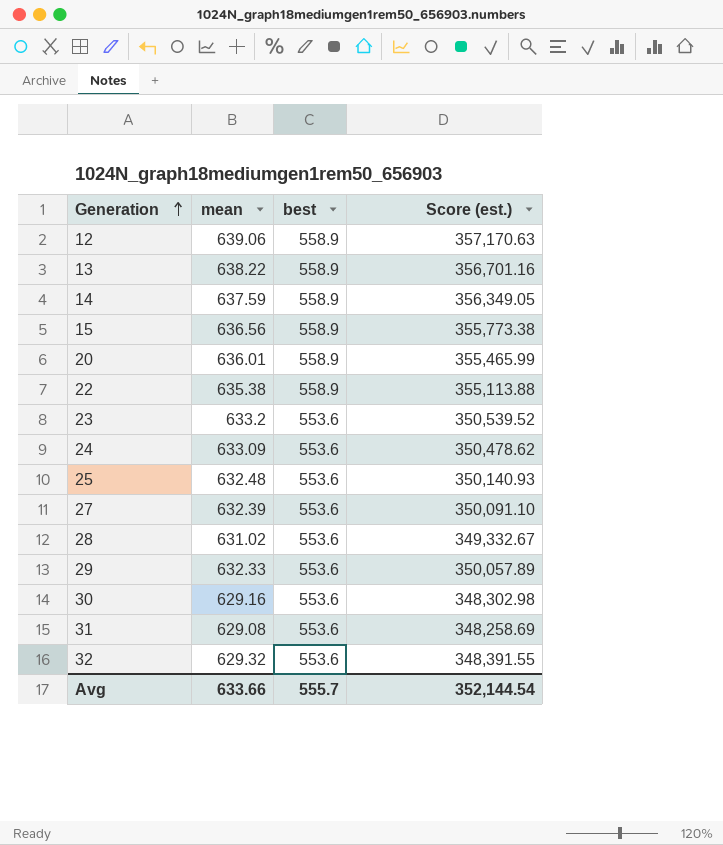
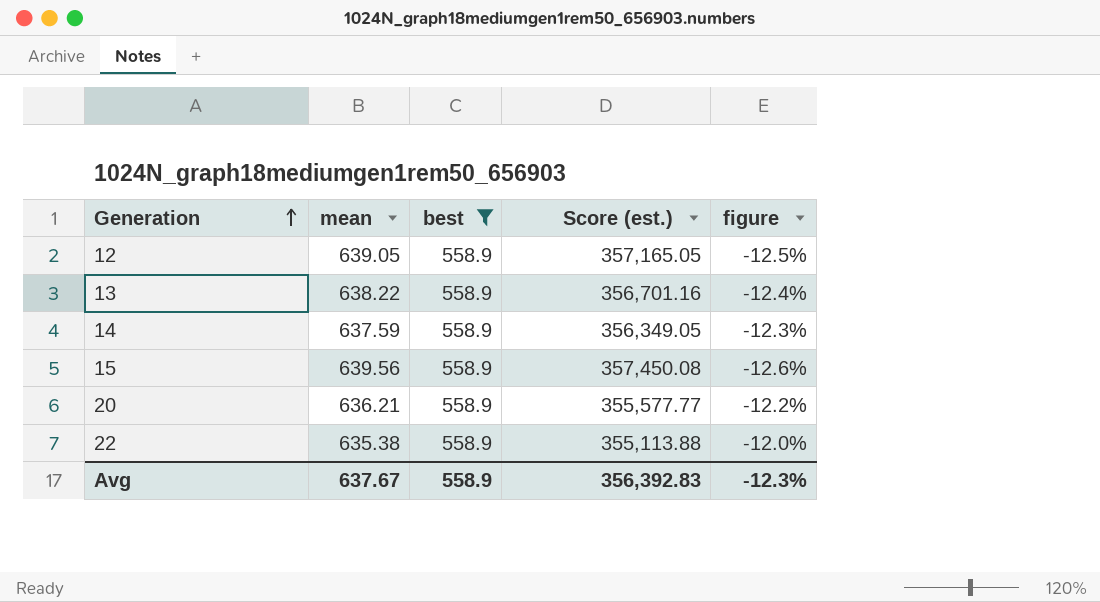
filter: none -> best = 558.9
column figure | formula: none -> ([best] - [mean]) / [mean]
12 | mean: 639.06 -> 639.05
12 | Score (est.): 357,170.63 -> 357,165.05
15 | mean: 636.56 -> 639.56
15 | Score (est.): 355,773.38 -> 357,450.08
20 | mean: 636.01 -> 636.21
20 | Score (est.): 355,465.99 -> 355,577.77
Avg | mean: 633.66 -> 637.67
Avg | best: 555.7 -> 558.9
Avg | Score (est.): 352,144.54 -> 356,392.83

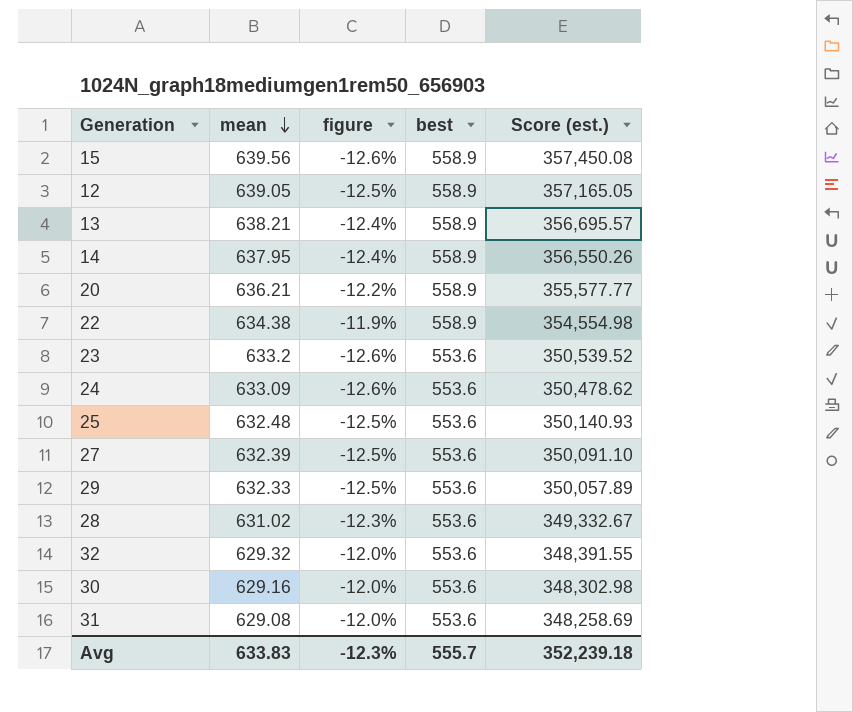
filter: best = 558.9 -> none
row order: Generation ascending -> mean descending
column figure | position: 5 -> 3
13 | mean: 638.22 -> 638.21
13 | Score (est.): 356,701.16 -> 356,695.57
14 | mean: 637.59 -> 637.95
14 | figure: -12.3% -> -12.4%
14 | Score (est.): 356,349.05 -> 356,550.26
22 | mean: 635.38 -> 634.38
22 | figure: -12.0% -> -11.9%
22 | Score (est.): 355,113.88 -> 354,554.98
Avg | mean: 637.67 -> 633.83
Avg | best: 558.9 -> 555.7
Avg | Score (est.): 356,392.83 -> 352,239.18

